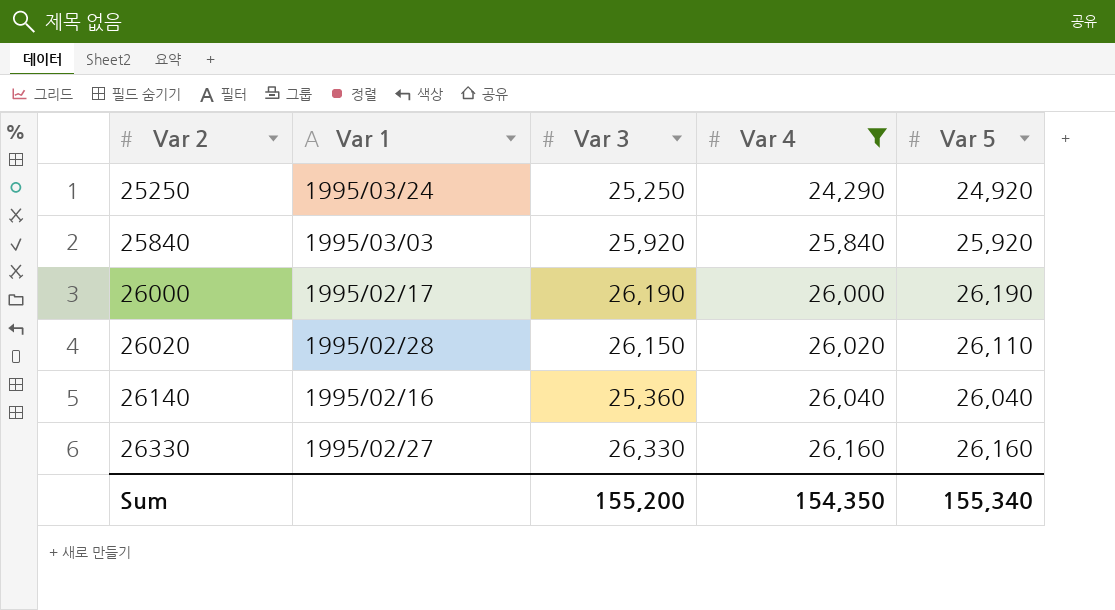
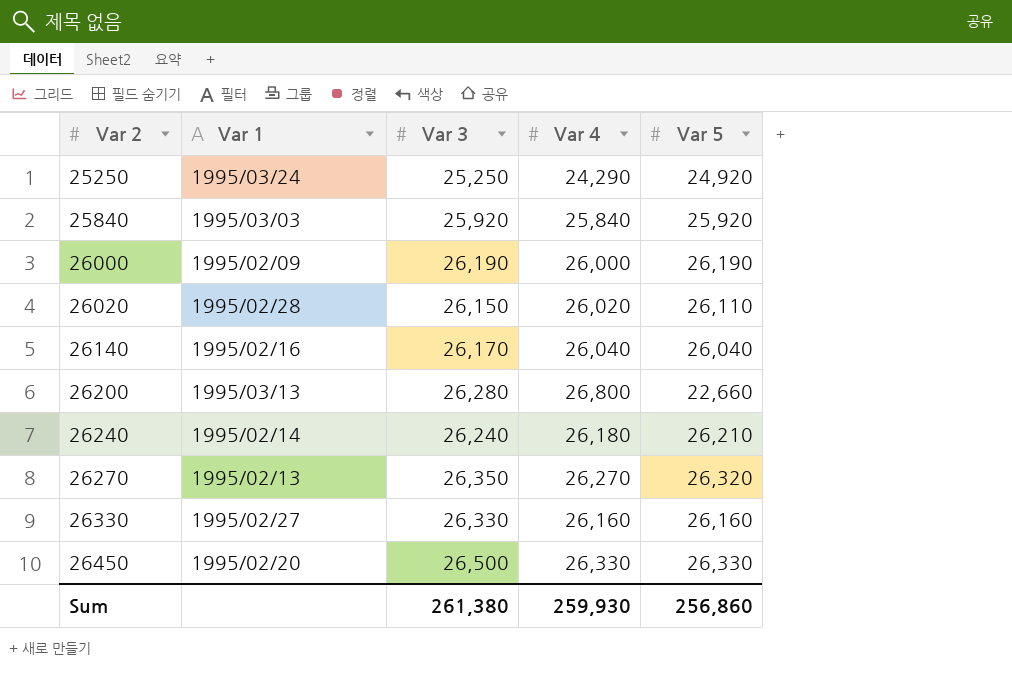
filter: Var 4 <= 26,160 -> none
26000 | Var 1: 1995/02/17 -> 1995/02/09
26140 | Var 3: 25,360 -> 26,170
Sum | Var 3: 155,200 -> 261,380
Sum | Var 4: 154,350 -> 259,930
Sum | Var 5: 155,340 -> 256,860

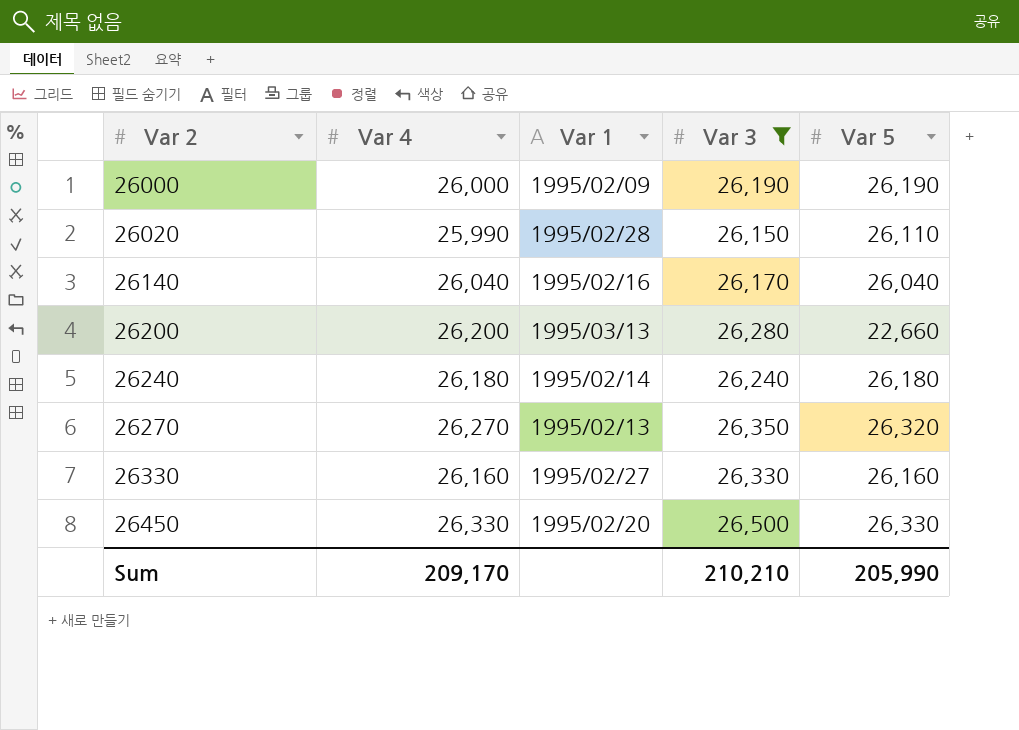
filter: none -> Var 3 >= 26,150
column Var 4 | position: 4 -> 2
26020 | Var 4: 26,020 -> 25,990
26200 | Var 4: 26,800 -> 26,200
26240 | Var 5: 26,210 -> 26,180
Sum | Var 4: 259,930 -> 209,170
Sum | Var 3: 261,380 -> 210,210
Sum | Var 5: 256,860 -> 205,990

